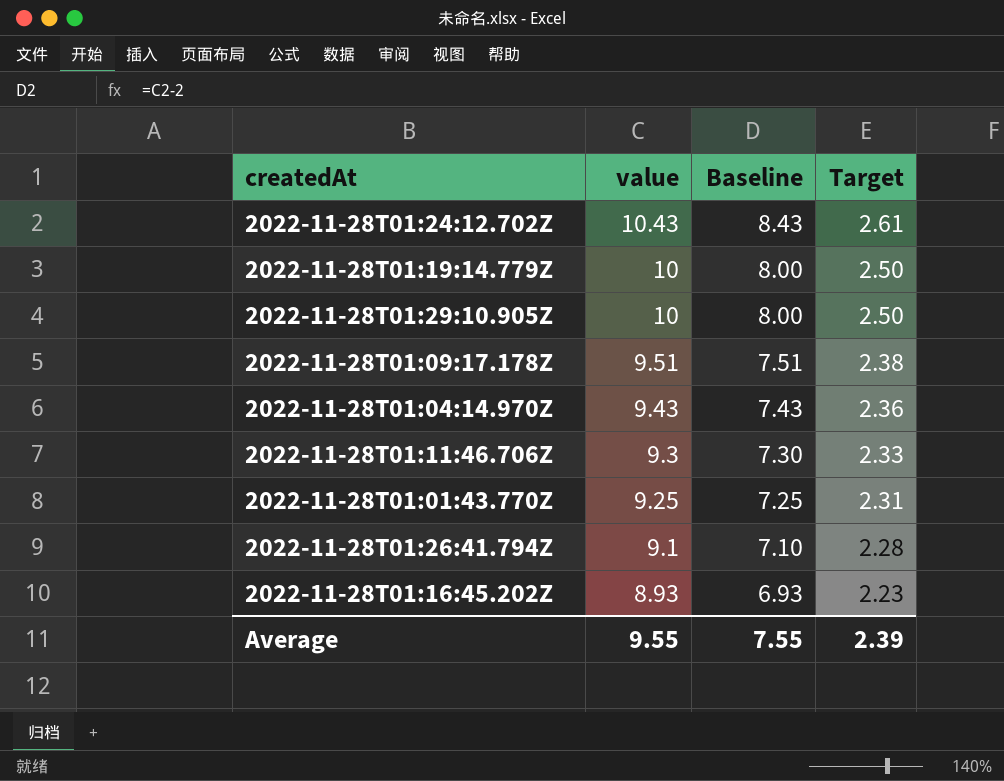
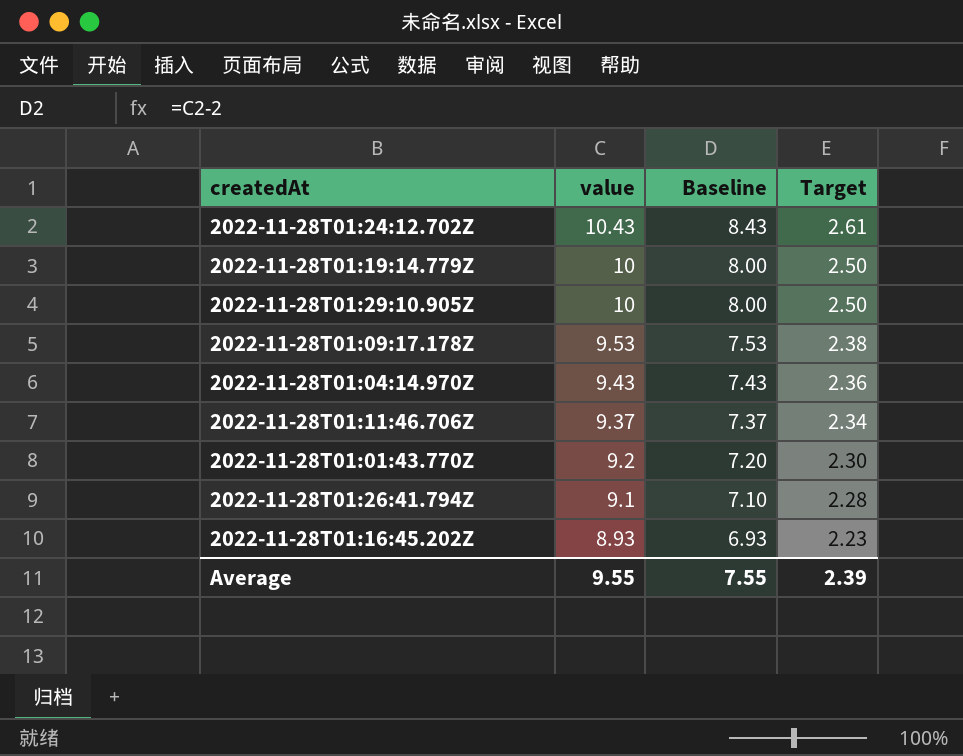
2022-11-28T01:09:17.178Z | value: 9.51 -> 9.53
2022-11-28T01:09:17.178Z | Baseline: 7.51 -> 7.53
2022-11-28T01:11:46.706Z | value: 9.3 -> 9.37
2022-11-28T01:11:46.706Z | Baseline: 7.30 -> 7.37
2022-11-28T01:11:46.706Z | Target: 2.33 -> 2.34
2022-11-28T01:01:43.770Z | value: 9.25 -> 9.2
2022-11-28T01:01:43.770Z | Baseline: 7.25 -> 7.20
2022-11-28T01:01:43.770Z | Target: 2.31 -> 2.30

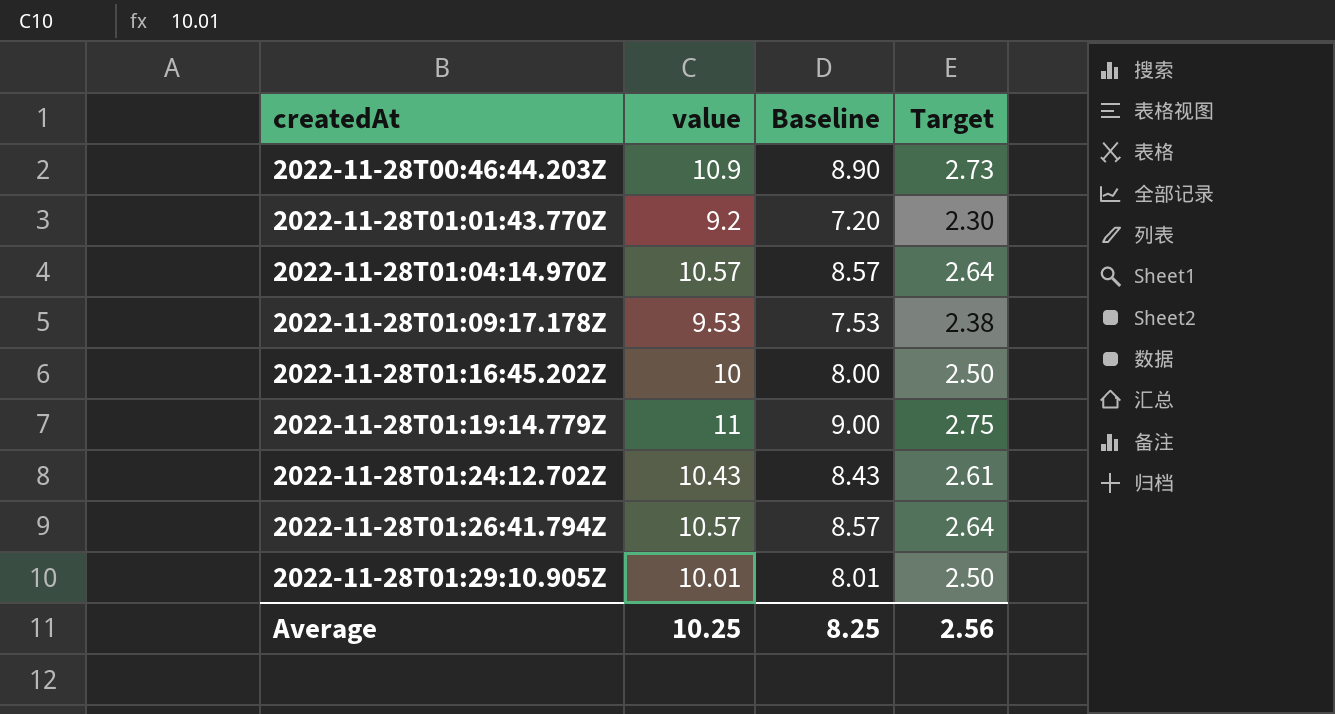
row order: value descending -> createdAt ascending
row 2022-11-28T01:11:46.706Z: 9.37 | 7.37 | 2.34 -> none
row 2022-11-28T00:46:44.203Z: none -> 10.9 | 8.90 | 2.73
2022-11-28T01:04:14.970Z | value: 9.43 -> 10.57
2022-11-28T01:04:14.970Z | Baseline: 7.43 -> 8.57
2022-11-28T01:04:14.970Z | Target: 2.36 -> 2.64
2022-11-28T01:16:45.202Z | value: 8.93 -> 10
2022-11-28T01:16:45.202Z | Baseline: 6.93 -> 8.00
2022-11-28T01:16:45.202Z | Target: 2.23 -> 2.50
2022-11-28T01:19:14.779Z | value: 10 -> 11
2022-11-28T01:19:14.779Z | Baseline: 8.00 -> 9.00
2022-11-28T01:19:14.779Z | Target: 2.50 -> 2.75
2022-11-28T01:26:41.794Z | value: 9.1 -> 10.57
2022-11-28T01:26:41.794Z | Baseline: 7.10 -> 8.57
2022-11-28T01:26:41.794Z | Target: 2.28 -> 2.64
2022-11-28T01:29:10.905Z | value: 10 -> 10.01
2022-11-28T01:29:10.905Z | Baseline: 8.00 -> 8.01
Average | value: 9.55 -> 10.25
Average | Baseline: 7.55 -> 8.25
Average | Target: 2.39 -> 2.56

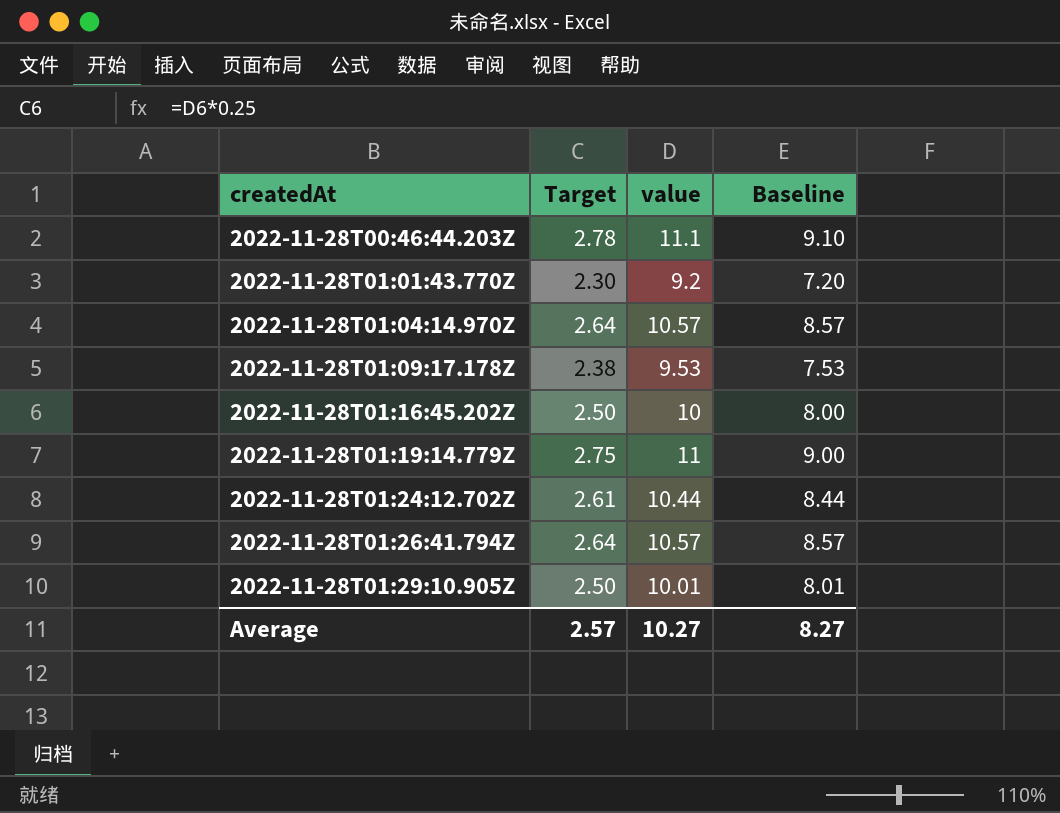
column Target | position: 4 -> 2
2022-11-28T00:46:44.203Z | Target: 2.73 -> 2.78
2022-11-28T00:46:44.203Z | value: 10.9 -> 11.1
2022-11-28T00:46:44.203Z | Baseline: 8.90 -> 9.10
2022-11-28T01:24:12.702Z | value: 10.43 -> 10.44
2022-11-28T01:24:12.702Z | Baseline: 8.43 -> 8.44
Average | Target: 2.56 -> 2.57
Average | value: 10.25 -> 10.27
Average | Baseline: 8.25 -> 8.27

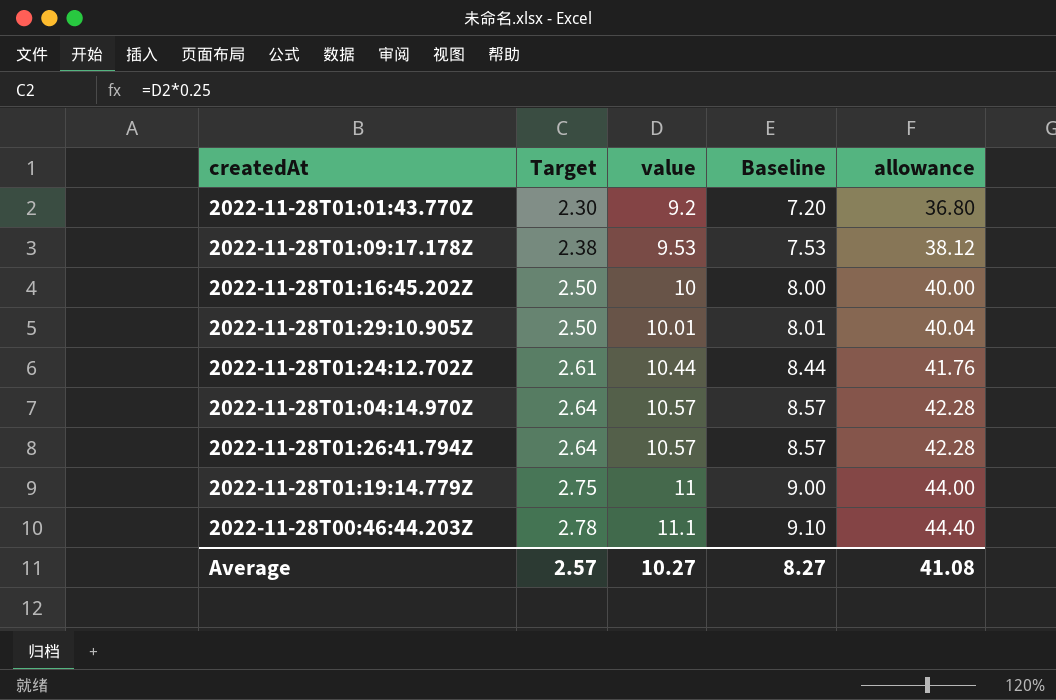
row order: createdAt ascending -> Target ascending
column allowance | formula: none -> [value] * 4

